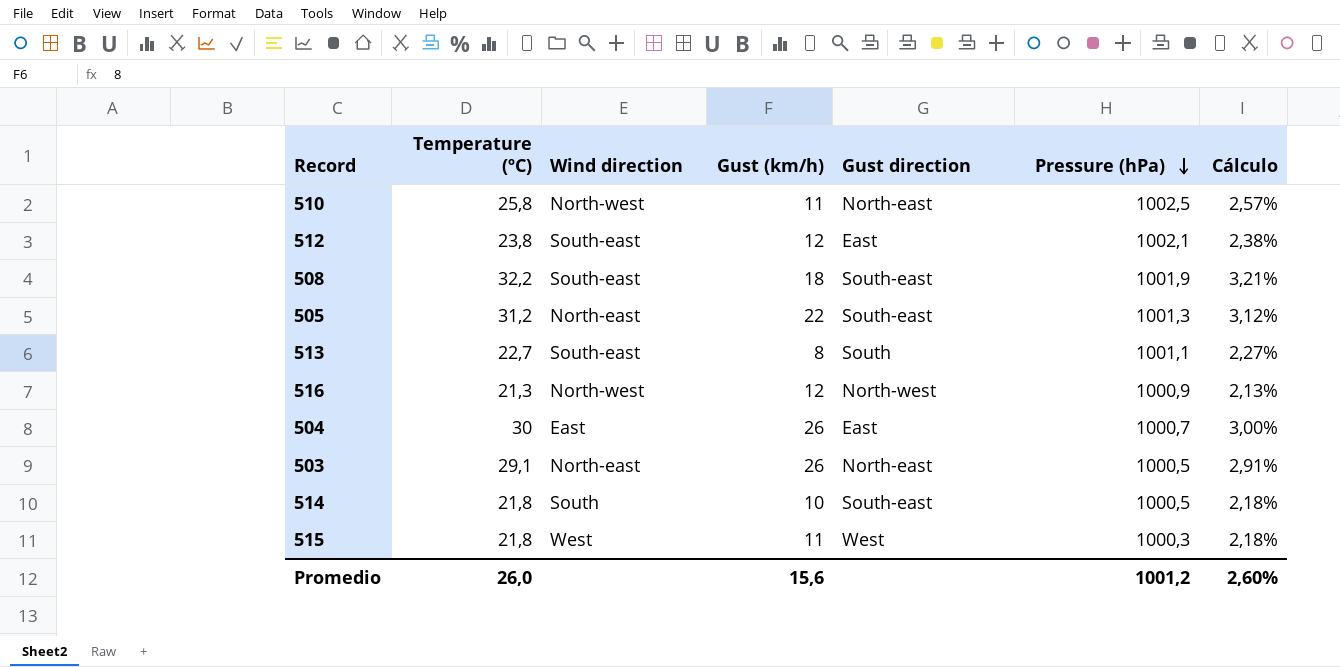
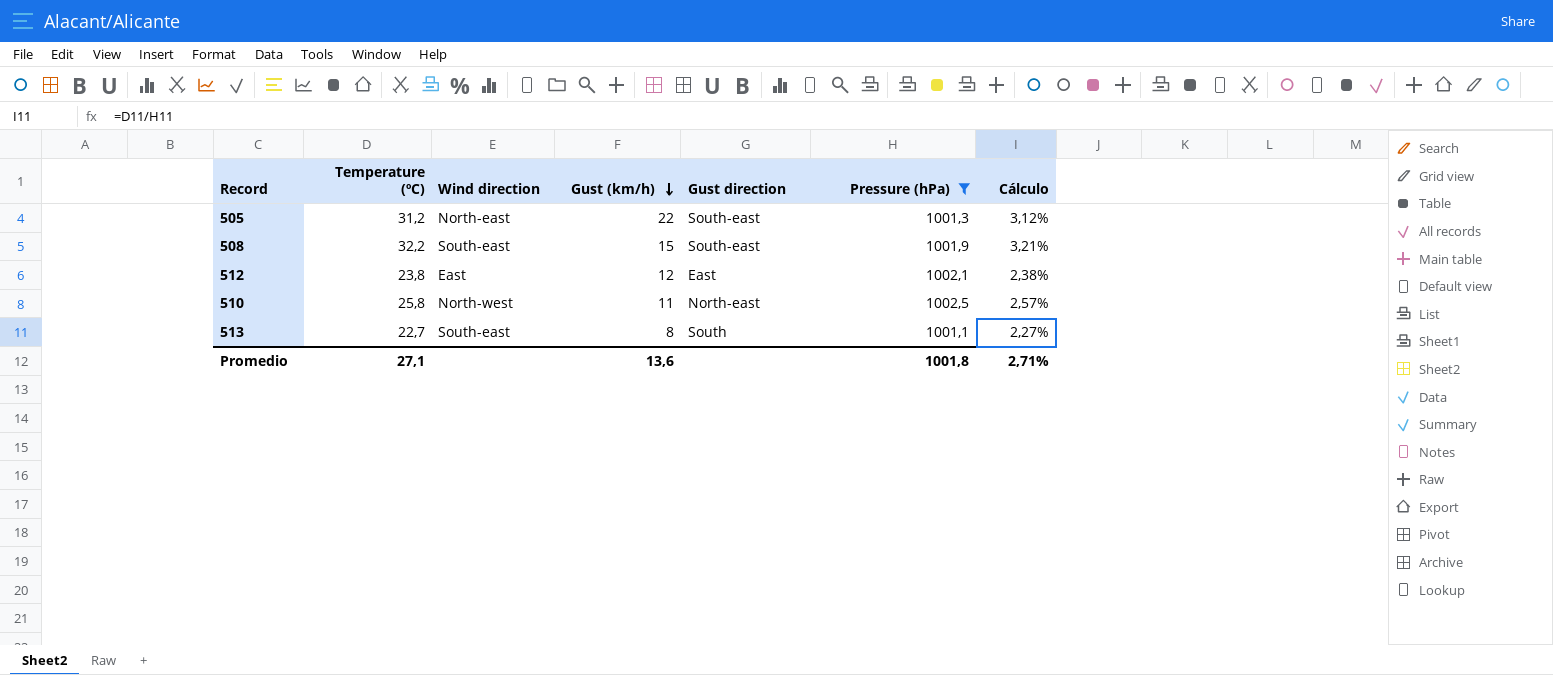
filter: none -> Pressure (hPa) >= 1001,1
row order: Pressure (hPa) descending -> Gust (km/h) descending
508 | Gust (km/h): 18 -> 15
512 | Wind direction: South-east -> East
Promedio | Temperature (ºC): 26,0 -> 27,1
Promedio | Gust (km/h): 15,6 -> 13,6
Promedio | Pressure (hPa): 1001,2 -> 1001,8
Promedio | Cálculo: 2,60% -> 2,71%

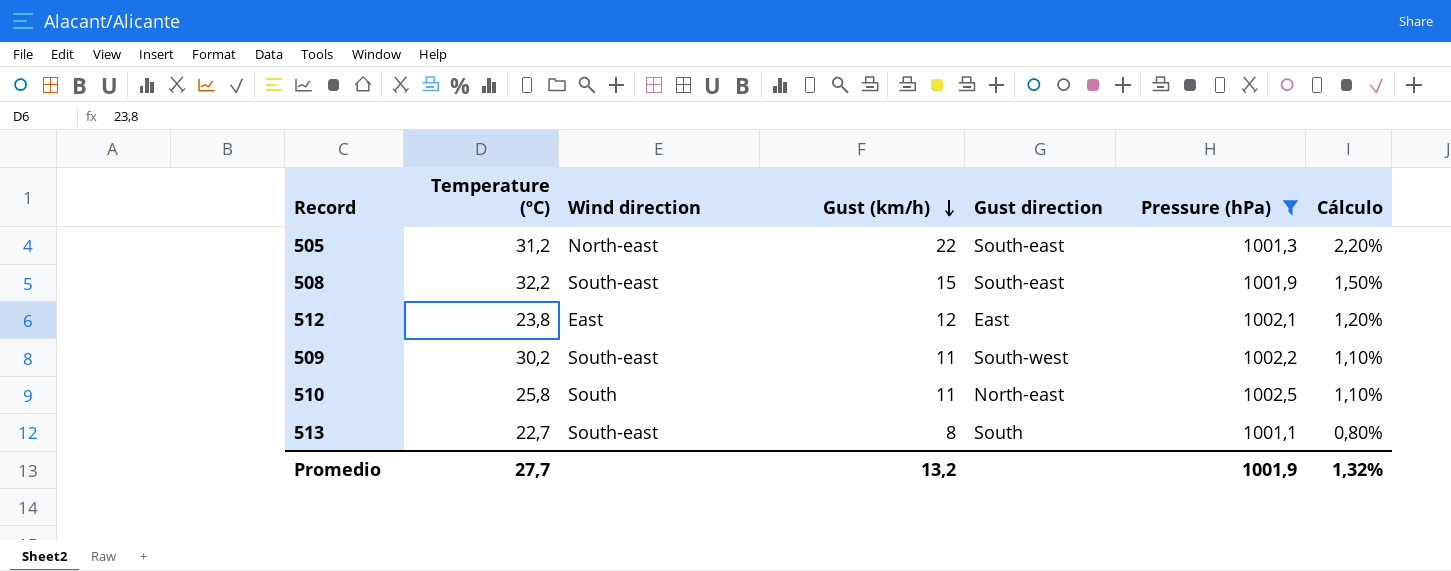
column Cálculo | formula: [Temperature (ºC)] / [Pressure (hPa)] -> [Gust (km/h)] / [Pressure (hPa)]
row 509: none -> 30,2 | South-east | 11 | South-west | 1002,2 | 1,10%
510 | Wind direction: North-west -> South
Promedio | Temperature (ºC): 27,1 -> 27,7
Promedio | Gust (km/h): 13,6 -> 13,2
Promedio | Pressure (hPa): 1001,8 -> 1001,9
Promedio | Cálculo: 2,71% -> 1,32%

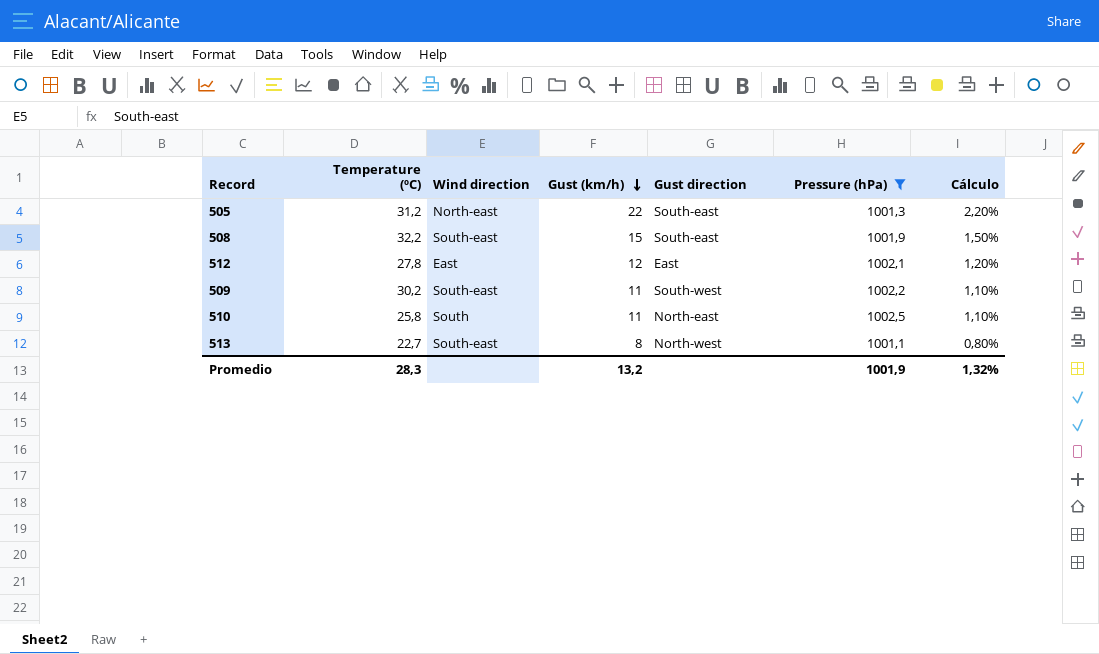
512 | Temperature (ºC): 23,8 -> 27,8
513 | Gust direction: South -> North-west
Promedio | Temperature (ºC): 27,7 -> 28,3

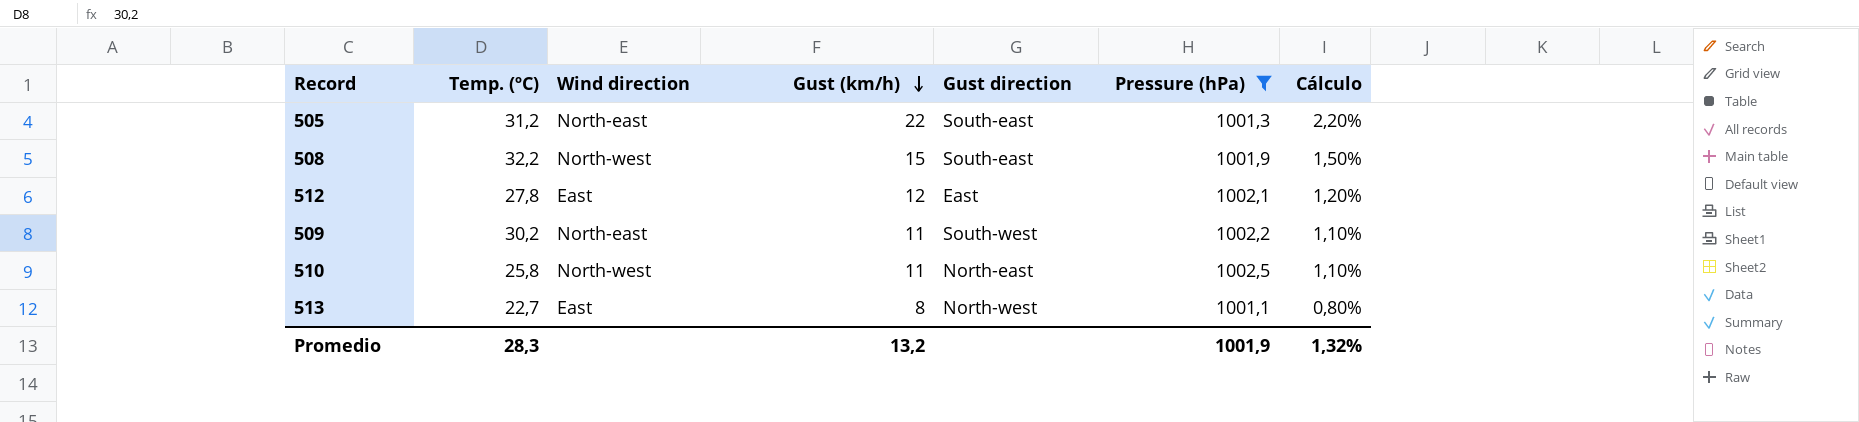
column name: Temperature (ºC) -> Temp. (ºC)
508 | Wind direction: South-east -> North-west
509 | Wind direction: South-east -> North-east
510 | Wind direction: South -> North-west
513 | Wind direction: South-east -> East

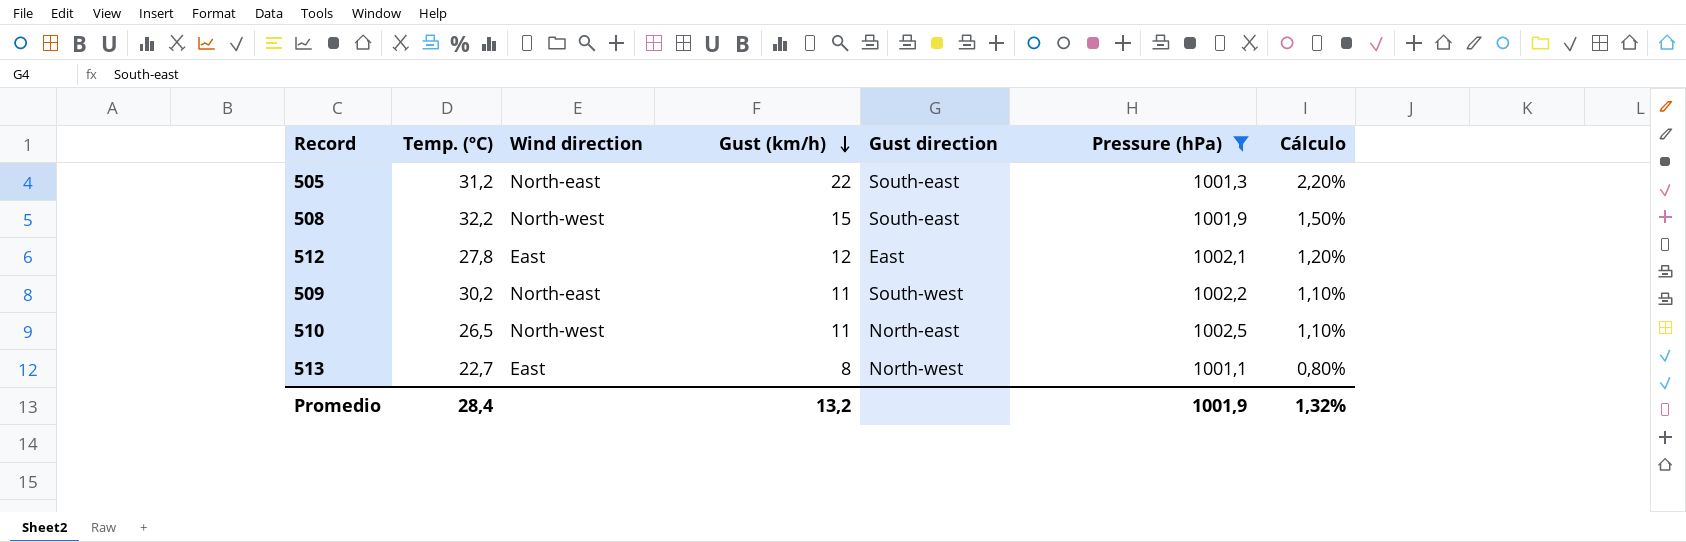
510 | Temp. (ºC): 25,8 -> 26,5
Promedio | Temp. (ºC): 28,3 -> 28,4

